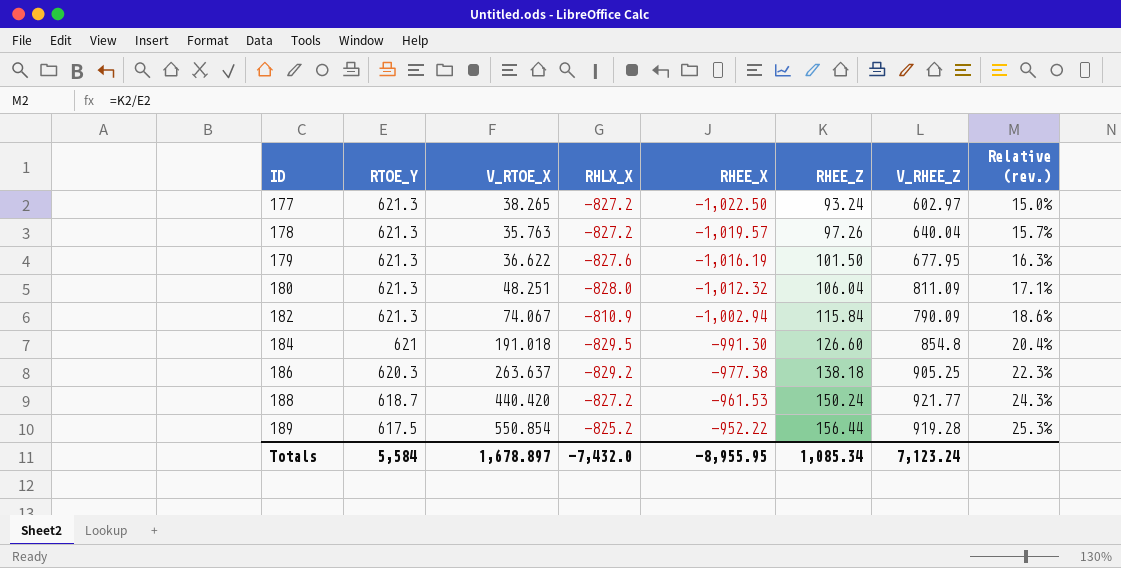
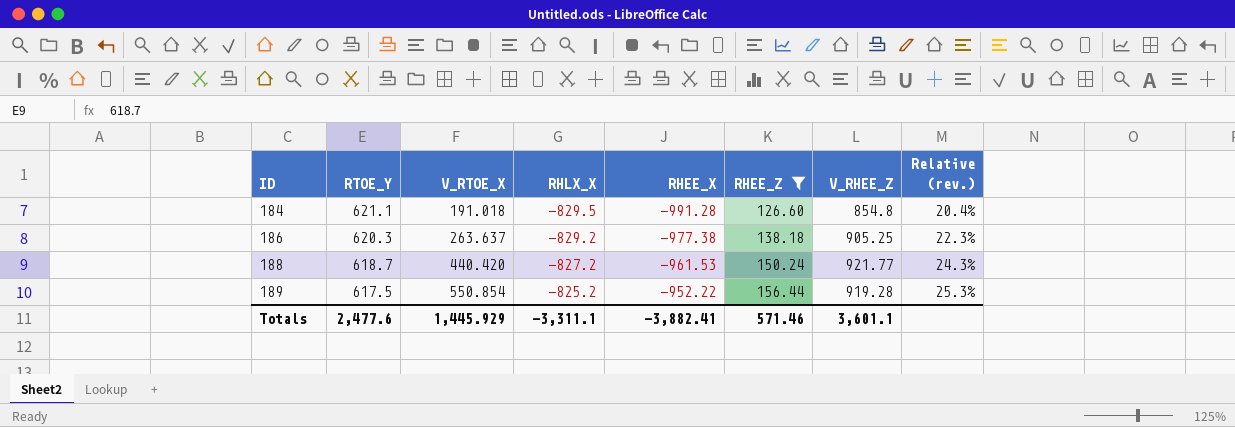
filter: none -> RHEE_Z >= 126.60
184 | RTOE_Y: 621 -> 621.1
184 | RHEE_X: -991.30 -> -991.28
Totals | RTOE_Y: 5,584 -> 2,477.6
Totals | V_RTOE_X: 1,678.897 -> 1,445.929
Totals | RHLX_X: -7,432.0 -> -3,311.1
Totals | RHEE_X: -8,955.95 -> -3,882.41
Totals | RHEE_Z: 1,085.34 -> 571.46
Totals | V_RHEE_Z: 7,123.24 -> 3,601.1

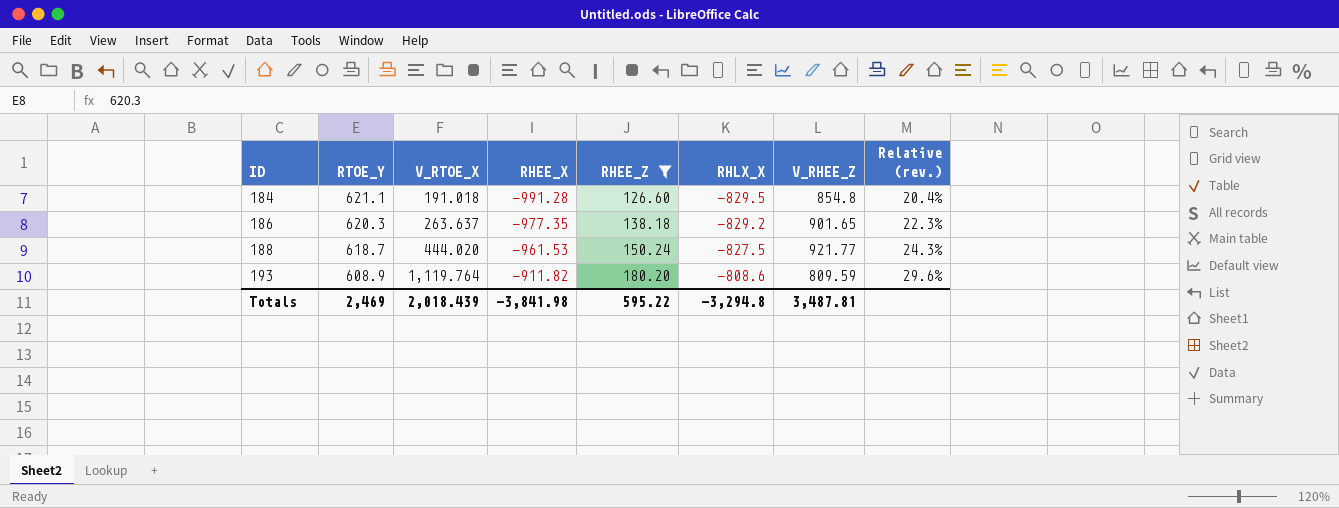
column RHLX_X | position: 4 -> 6
row 189: 617.5 | 550.854 | -825.2 | -952.22 | 156.44 | 919.28 | 25.3% -> none
186 | RHEE_X: -977.38 -> -977.35
186 | V_RHEE_Z: 905.25 -> 901.65
188 | V_RTOE_X: 440.420 -> 444.020
188 | RHLX_X: -827.2 -> -827.5
row 193: none -> 608.9 | 1,119.764 | -911.82 | 180.20 | -808.6 | 809.59 | 29.6%
Totals | RTOE_Y: 2,477.6 -> 2,469
Totals | V_RTOE_X: 1,445.929 -> 2,018.439
Totals | RHEE_X: -3,882.41 -> -3,841.98
Totals | RHEE_Z: 571.46 -> 595.22
Totals | RHLX_X: -3,311.1 -> -3,294.8
Totals | V_RHEE_Z: 3,601.1 -> 3,487.81

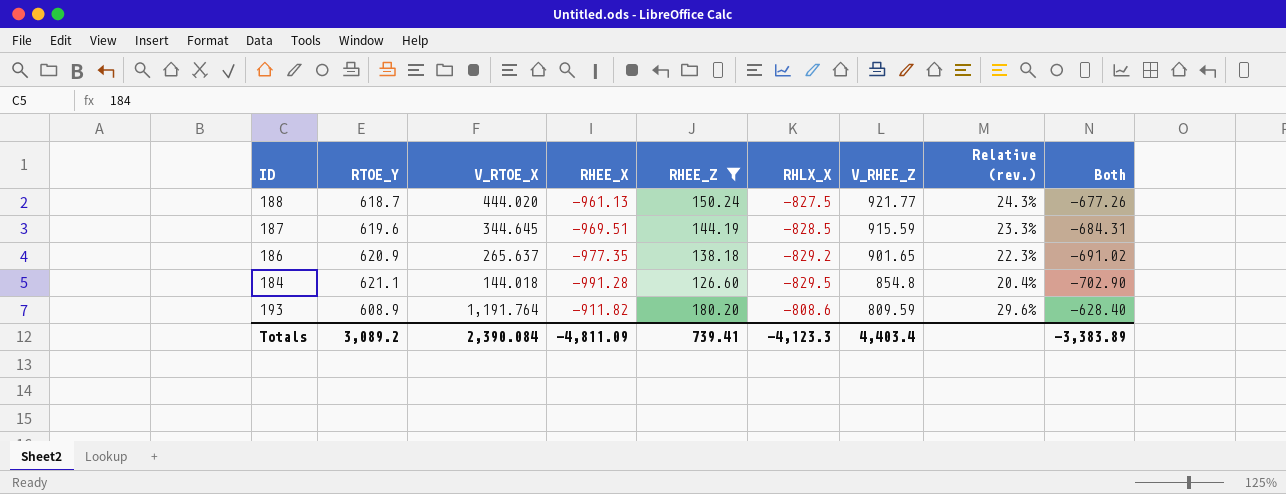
row order: ID ascending -> V_RHEE_Z descending
column Both | formula: none -> [RHEE_Z] + [RHLX_X]
188 | RHEE_X: -961.53 -> -961.13
row 187: none -> 619.6 | 344.645 | -969.51 | 144.19 | -828.5 | 915.59 | 23.3% | -684.31
186 | RTOE_Y: 620.3 -> 620.9
186 | V_RTOE_X: 263.637 -> 265.637
184 | V_RTOE_X: 191.018 -> 144.018
193 | V_RTOE_X: 1,119.764 -> 1,191.764
Totals | RTOE_Y: 2,469 -> 3,089.2
Totals | V_RTOE_X: 2,018.439 -> 2,390.084
Totals | RHEE_X: -3,841.98 -> -4,811.09
Totals | RHEE_Z: 595.22 -> 739.41
Totals | RHLX_X: -3,294.8 -> -4,123.3
Totals | V_RHEE_Z: 3,487.81 -> 4,403.4

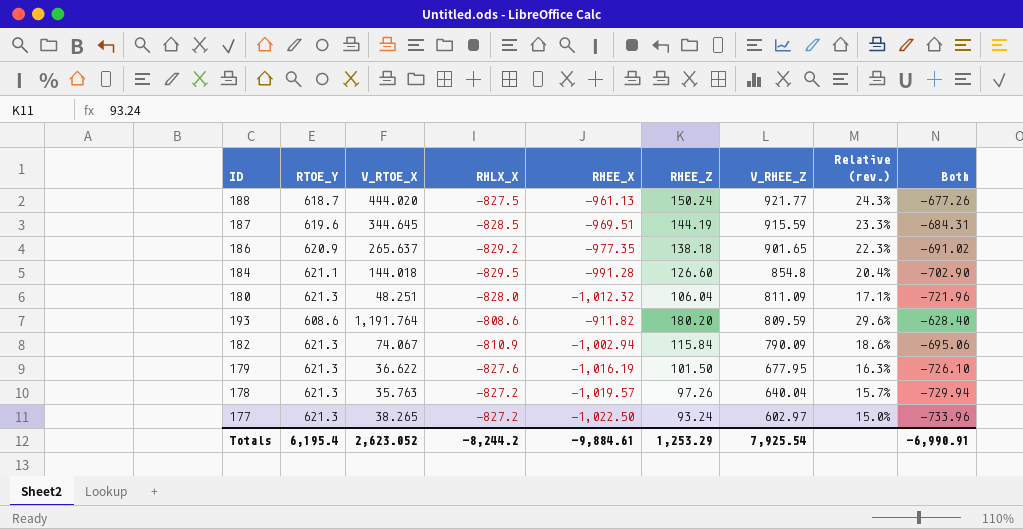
filter: RHEE_Z >= 126.60 -> none
column RHLX_X | position: 6 -> 4
193 | RTOE_Y: 608.9 -> 608.6
Totals | RTOE_Y: 3,089.2 -> 6,195.4
Totals | V_RTOE_X: 2,390.084 -> 2,623.052
Totals | RHLX_X: -4,123.3 -> -8,244.2
Totals | RHEE_X: -4,811.09 -> -9,884.61
Totals | RHEE_Z: 739.41 -> 1,253.29
Totals | V_RHEE_Z: 4,403.4 -> 7,925.54
Totals | Both: -3,383.89 -> -6,990.91

